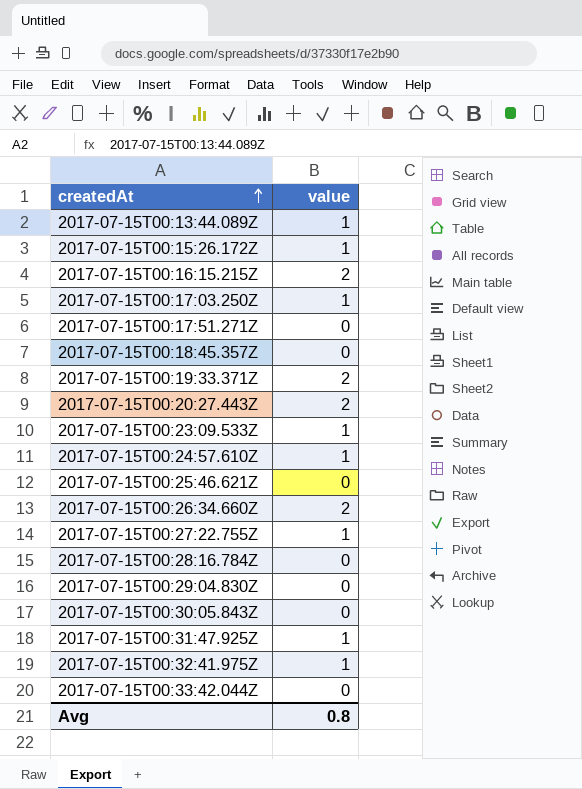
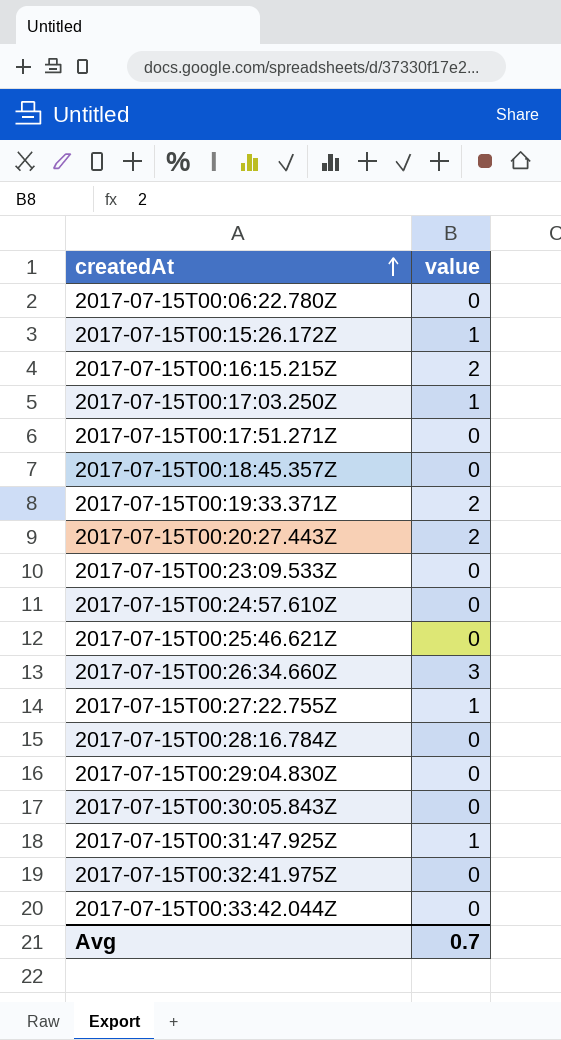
row 2017-07-15T00:13:44.089Z: 1 -> none
row 2017-07-15T00:06:22.780Z: none -> 0
2017-07-15T00:23:09.533Z | value: 1 -> 0
2017-07-15T00:24:57.610Z | value: 1 -> 0
2017-07-15T00:26:34.660Z | value: 2 -> 3
2017-07-15T00:32:41.975Z | value: 1 -> 0
Avg | value: 0.8 -> 0.7

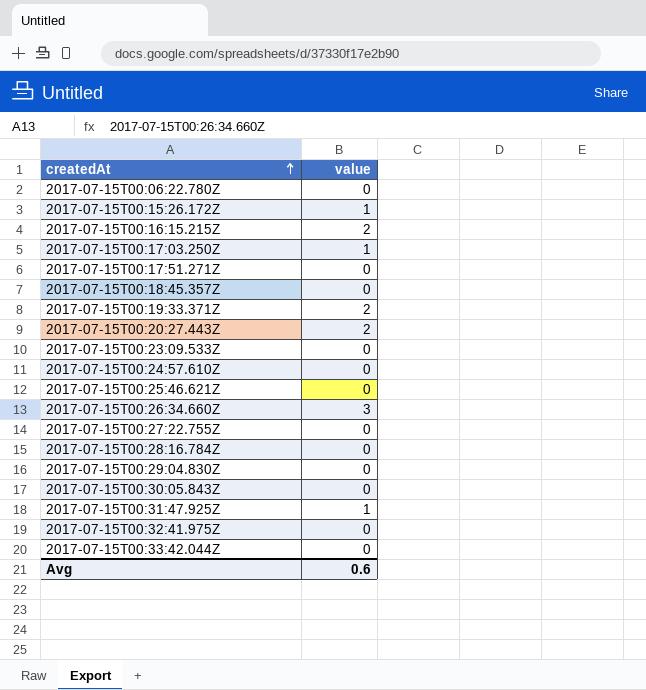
2017-07-15T00:27:22.755Z | value: 1 -> 0
Avg | value: 0.7 -> 0.6

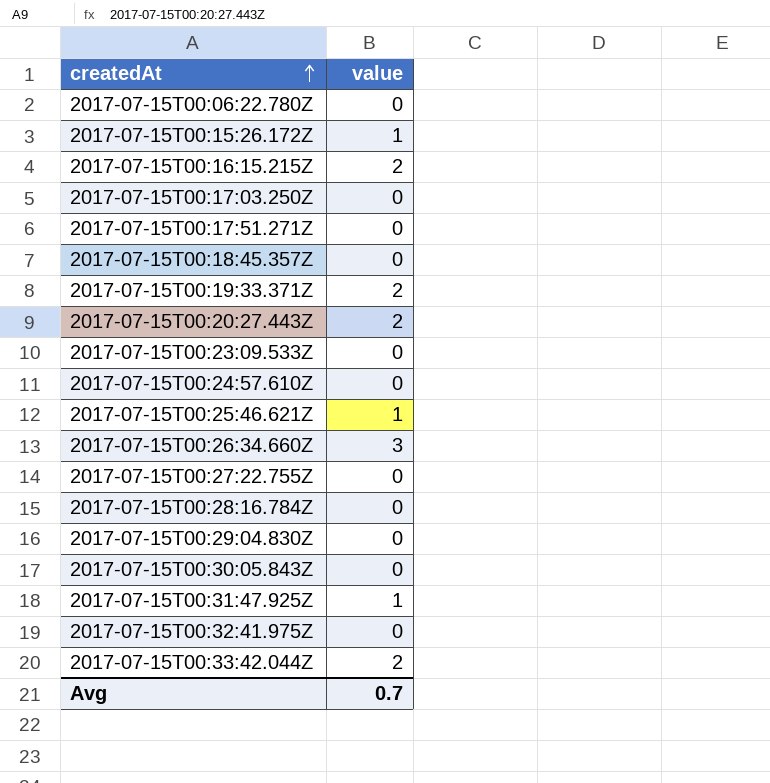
2017-07-15T00:17:03.250Z | value: 1 -> 0
2017-07-15T00:25:46.621Z | value: 0 -> 1
2017-07-15T00:33:42.044Z | value: 0 -> 2
Avg | value: 0.6 -> 0.7

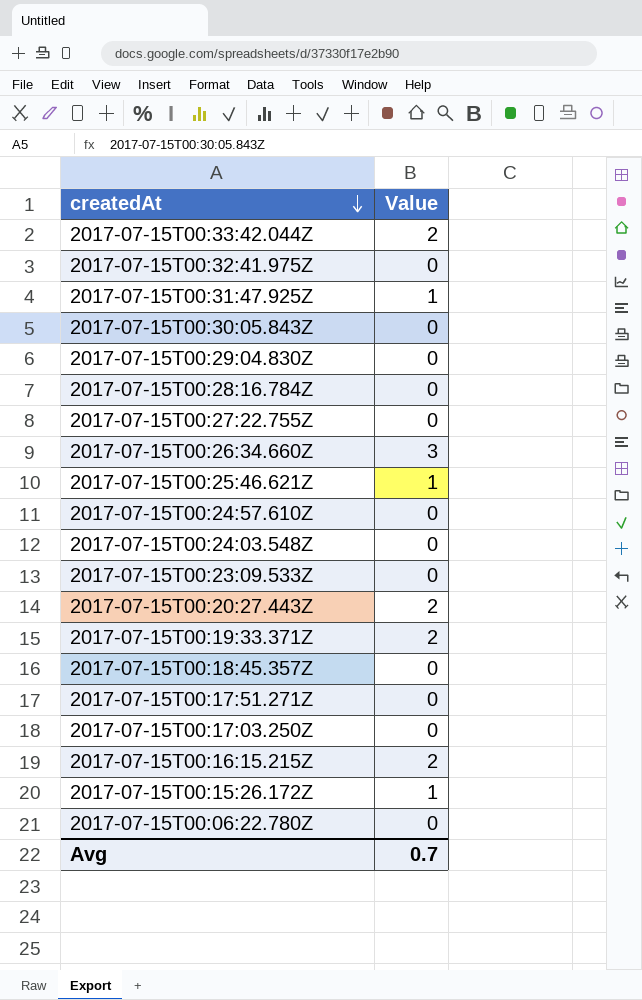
row order: createdAt ascending -> createdAt descending
column name: value -> Value
row 2017-07-15T00:24:03.548Z: none -> 0

